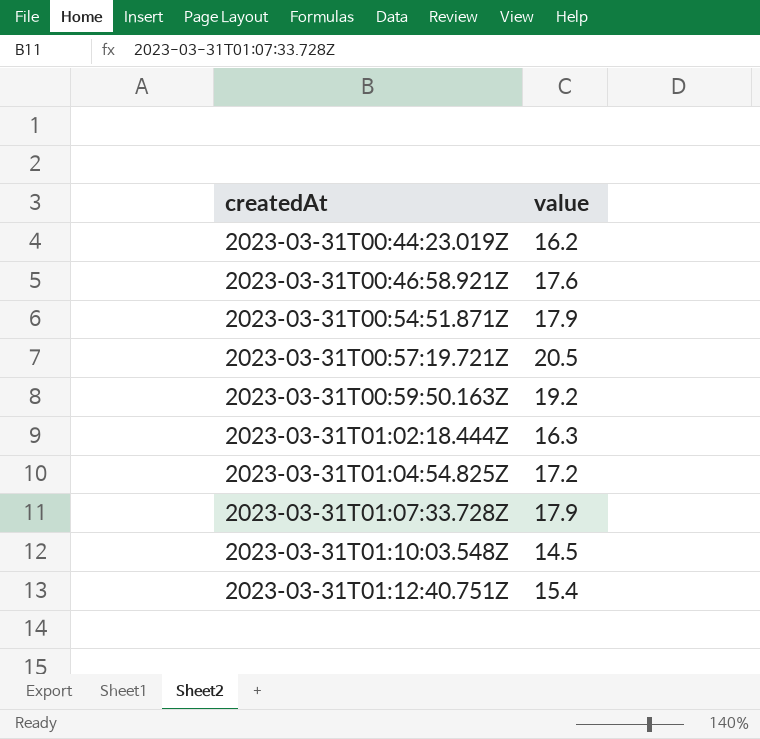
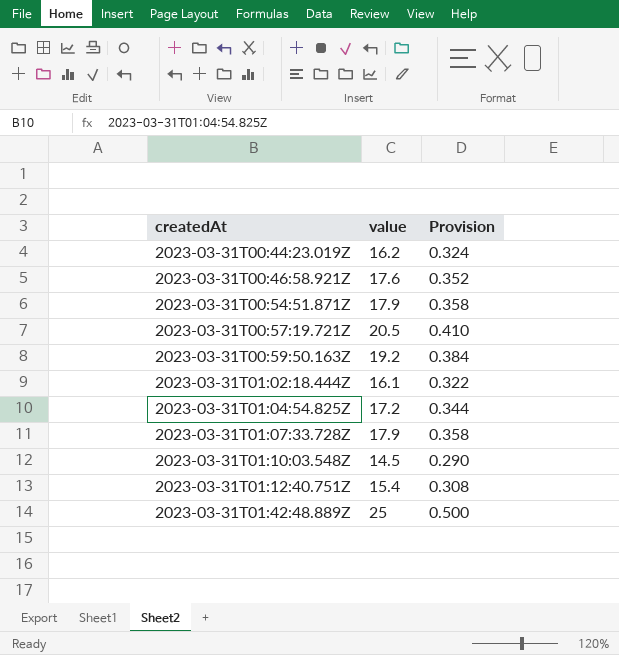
column Provision | formula: none -> [value] * 0.02
2023-03-31T01:02:18.444Z | value: 16.3 -> 16.1
row 2023-03-31T01:42:48.889Z: none -> 25 | 0.500

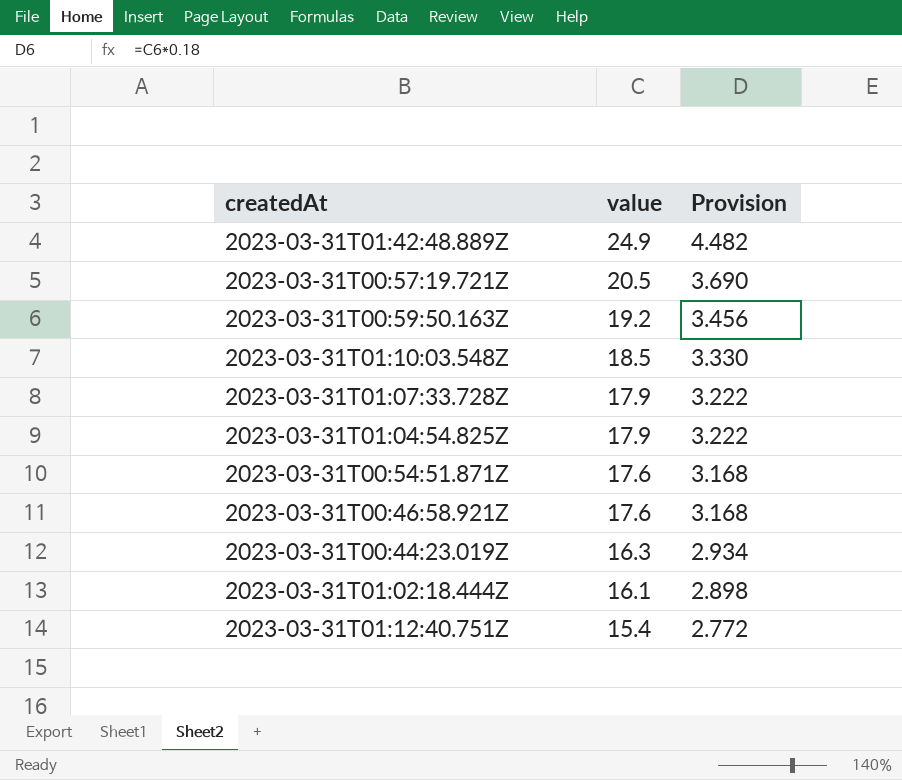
row order: createdAt ascending -> value descending
column Provision | formula: [value] * 0.02 -> [value] * 0.18
2023-03-31T01:42:48.889Z | value: 25 -> 24.9
2023-03-31T01:10:03.548Z | value: 14.5 -> 18.5
2023-03-31T01:04:54.825Z | value: 17.2 -> 17.9
2023-03-31T00:54:51.871Z | value: 17.9 -> 17.6
2023-03-31T00:44:23.019Z | value: 16.2 -> 16.3

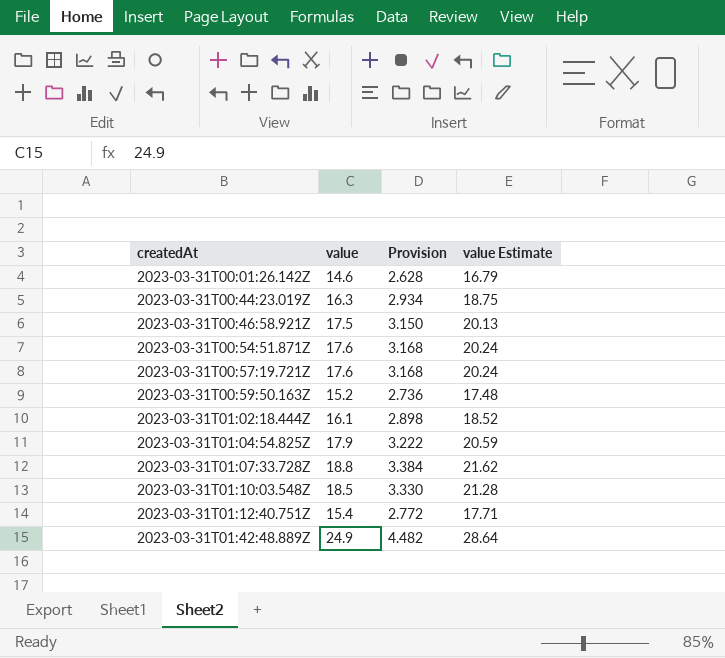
row order: value descending -> createdAt ascending
column value Estimate | formula: none -> [value] * 1.15
row 2023-03-31T00:01:26.142Z: none -> 14.6 | 2.628 | 16.79
2023-03-31T00:46:58.921Z | value: 17.6 -> 17.5
2023-03-31T00:46:58.921Z | Provision: 3.168 -> 3.150
2023-03-31T00:57:19.721Z | value: 20.5 -> 17.6
2023-03-31T00:57:19.721Z | Provision: 3.690 -> 3.168
2023-03-31T00:59:50.163Z | value: 19.2 -> 15.2
2023-03-31T00:59:50.163Z | Provision: 3.456 -> 2.736
2023-03-31T01:07:33.728Z | value: 17.9 -> 18.8
2023-03-31T01:07:33.728Z | Provision: 3.222 -> 3.384

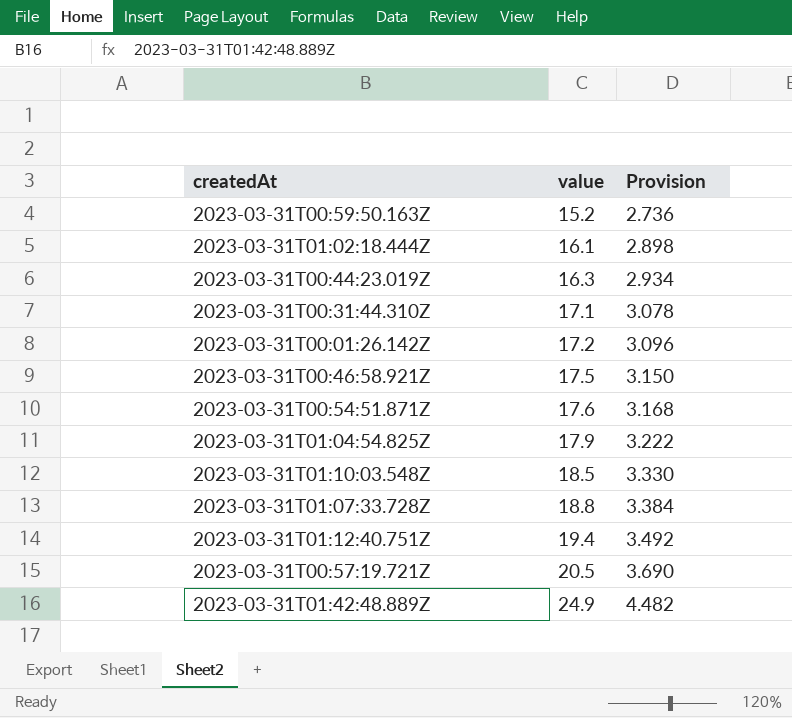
row order: createdAt ascending -> value ascending
column value Estimate | formula: [value] * 1.15 -> none
row 2023-03-31T00:31:44.310Z: none -> 17.1 | 3.078
2023-03-31T00:01:26.142Z | value: 14.6 -> 17.2
2023-03-31T00:01:26.142Z | Provision: 2.628 -> 3.096
2023-03-31T01:12:40.751Z | value: 15.4 -> 19.4
2023-03-31T01:12:40.751Z | Provision: 2.772 -> 3.492
2023-03-31T00:57:19.721Z | value: 17.6 -> 20.5
2023-03-31T00:57:19.721Z | Provision: 3.168 -> 3.690

